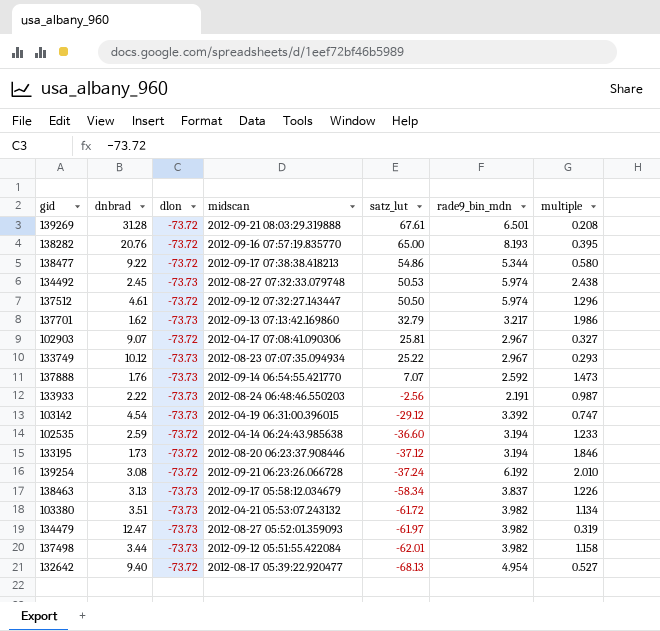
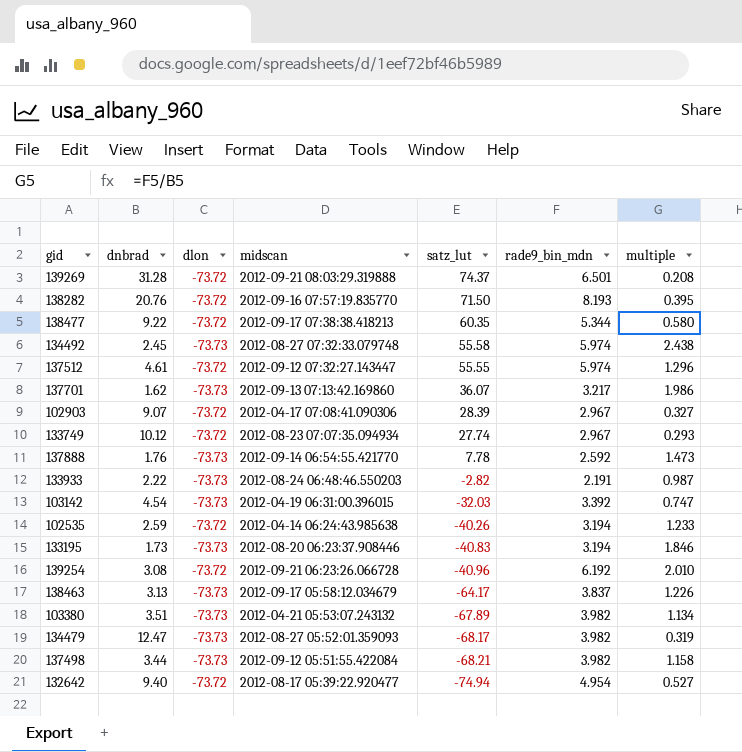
139269 | satz_lut: 67.61 -> 74.37
138282 | satz_lut: 65.00 -> 71.50
138477 | satz_lut: 54.86 -> 60.35
134492 | satz_lut: 50.53 -> 55.58
137512 | satz_lut: 50.50 -> 55.55
137701 | satz_lut: 32.79 -> 36.07
102903 | satz_lut: 25.81 -> 28.39
133749 | dlon: -73.73 -> -73.72
133749 | satz_lut: 25.22 -> 27.74
137888 | satz_lut: 7.07 -> 7.78
133933 | satz_lut: -2.56 -> -2.82
103142 | satz_lut: -29.12 -> -32.03
102535 | satz_lut: -36.60 -> -40.26
133195 | dlon: -73.72 -> -73.73
133195 | satz_lut: -37.12 -> -40.83
139254 | satz_lut: -37.24 -> -40.96
138463 | satz_lut: -58.34 -> -64.17
103380 | satz_lut: -61.72 -> -67.89
134479 | satz_lut: -61.97 -> -68.17
137498 | satz_lut: -62.01 -> -68.21
132642 | satz_lut: -68.13 -> -74.94

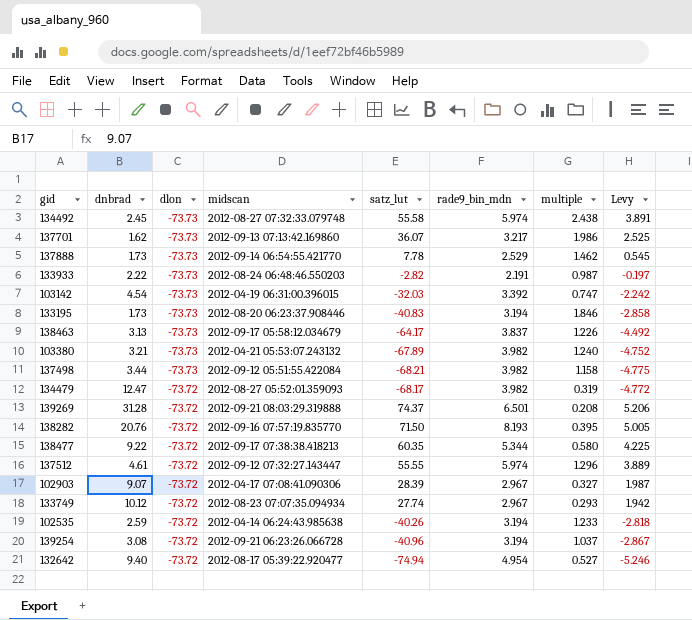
row order: satz_lut descending -> dlon ascending
column Levy | formula: none -> [satz_lut] * 0.07
137888 | dnbrad: 1.76 -> 1.73
137888 | rade9_bin_mdn: 2.592 -> 2.529
137888 | multiple: 1.473 -> 1.462
103380 | dnbrad: 3.51 -> 3.21
103380 | multiple: 1.134 -> 1.240
134479 | dlon: -73.73 -> -73.72
139254 | rade9_bin_mdn: 6.192 -> 3.194
139254 | multiple: 2.010 -> 1.037

